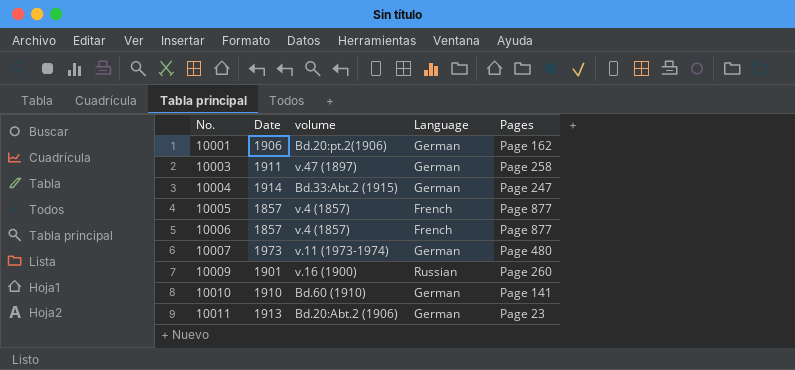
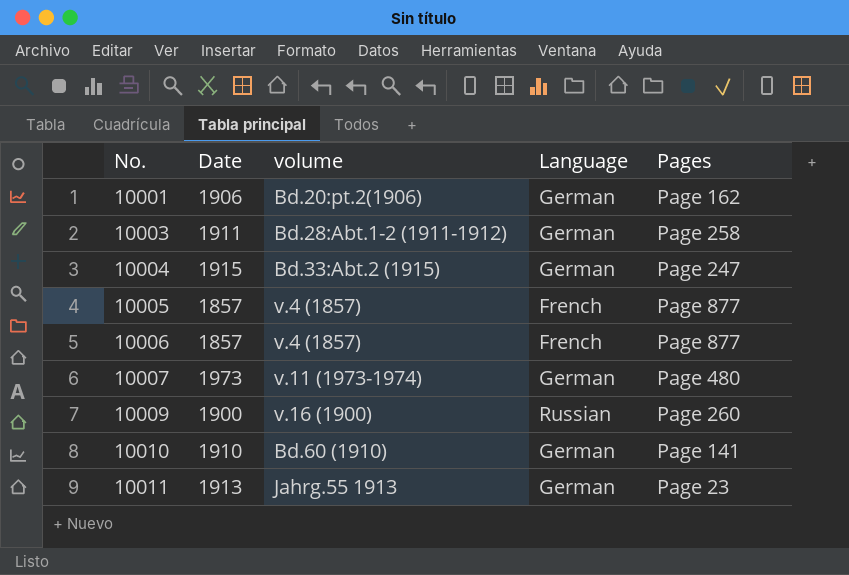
10003 | volume: v.47 (1897) -> Bd.28:Abt.1-2 (1911-1912)
10004 | Date: 1914 -> 1915
10009 | Date: 1901 -> 1900
10011 | volume: Bd.20:Abt.2 (1906) -> Jahrg.55 1913

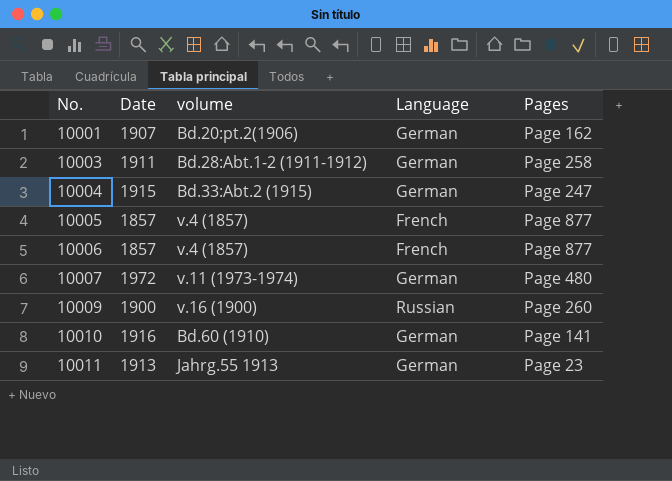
10001 | Date: 1906 -> 1907
10007 | Date: 1973 -> 1972
10010 | Date: 1910 -> 1916

